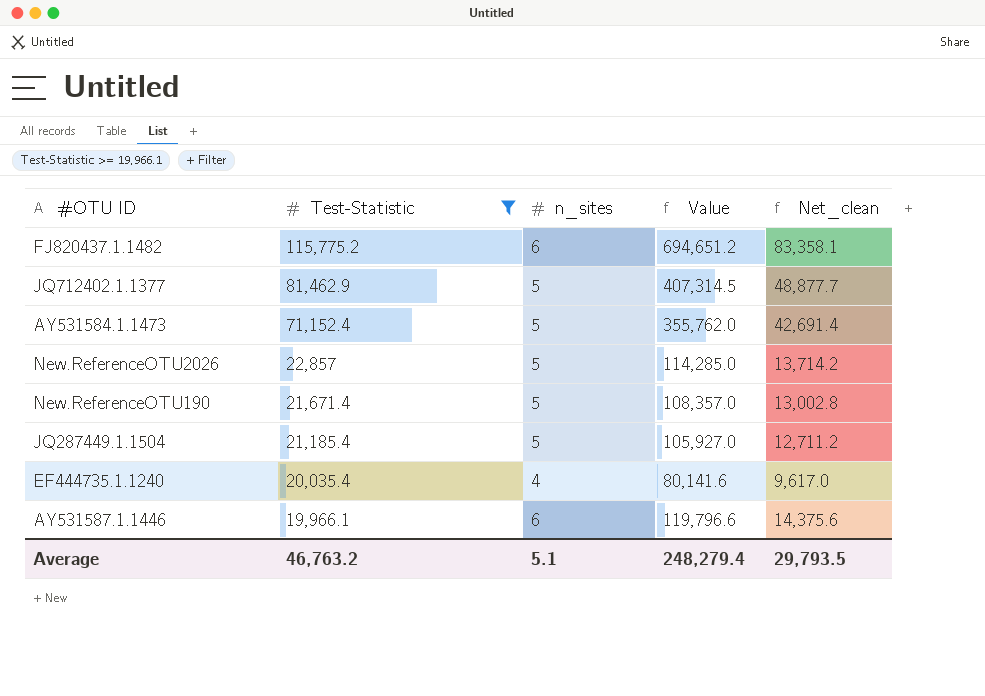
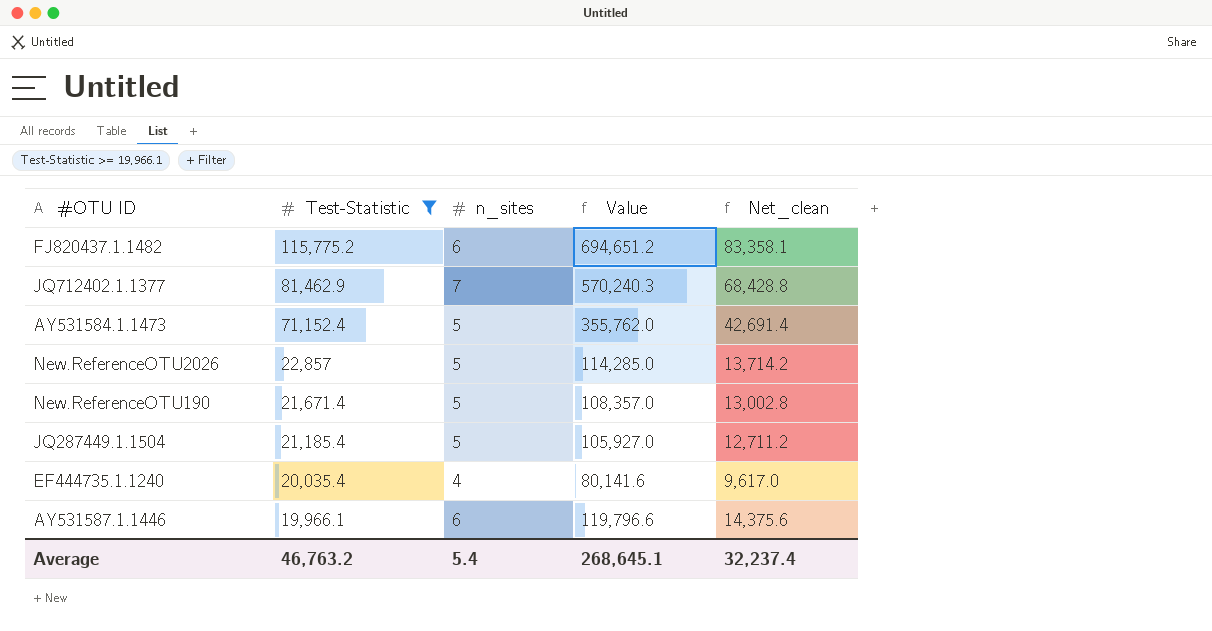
JQ712402.1.1377 | n_sites: 5 -> 7
JQ712402.1.1377 | Value: 407,314.5 -> 570,240.3
JQ712402.1.1377 | Net_clean: 48,877.7 -> 68,428.8
Average | n_sites: 5.1 -> 5.4
Average | Value: 248,279.4 -> 268,645.1
Average | Net_clean: 29,793.5 -> 32,237.4

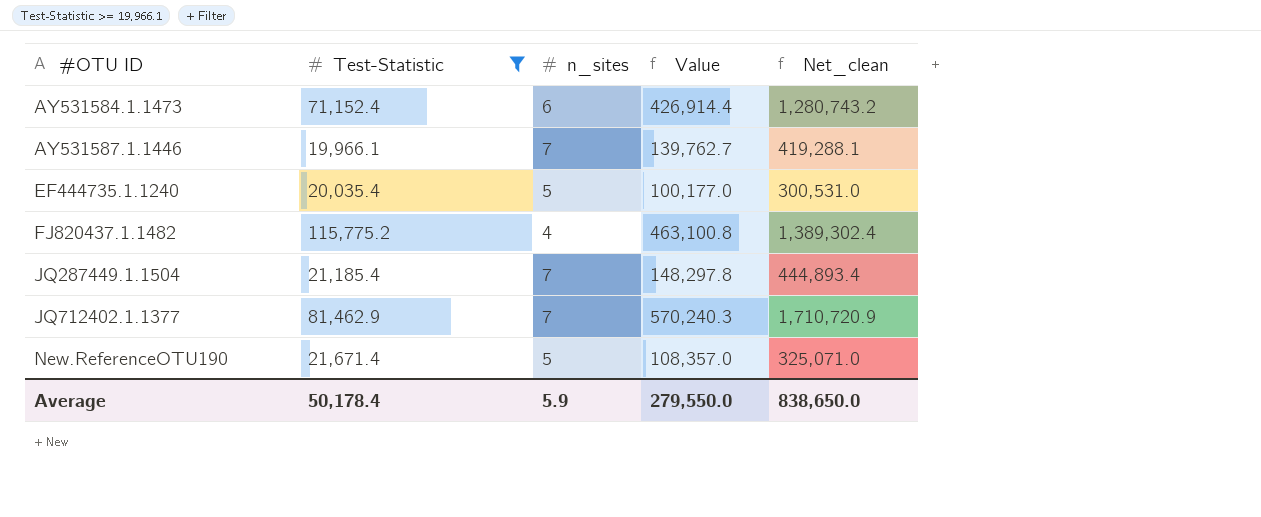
row order: Test-Statistic descending -> #OTU ID ascending
column Net_clean | formula: [Value] * 0.12 -> [Value] * 3
row New.ReferenceOTU2026: 22,857 | 5 | 114,285.0 | 13,714.2 -> none
AY531584.1.1473 | n_sites: 5 -> 6
AY531584.1.1473 | Value: 355,762.0 -> 426,914.4
AY531587.1.1446 | n_sites: 6 -> 7
AY531587.1.1446 | Value: 119,796.6 -> 139,762.7
EF444735.1.1240 | n_sites: 4 -> 5
EF444735.1.1240 | Value: 80,141.6 -> 100,177.0
FJ820437.1.1482 | n_sites: 6 -> 4
FJ820437.1.1482 | Value: 694,651.2 -> 463,100.8
JQ287449.1.1504 | n_sites: 5 -> 7
JQ287449.1.1504 | Value: 105,927.0 -> 148,297.8
Average | Test-Statistic: 46,763.2 -> 50,178.4
Average | n_sites: 5.4 -> 5.9
Average | Value: 268,645.1 -> 279,550.0
Average | Net_clean: 32,237.4 -> 838,650.0

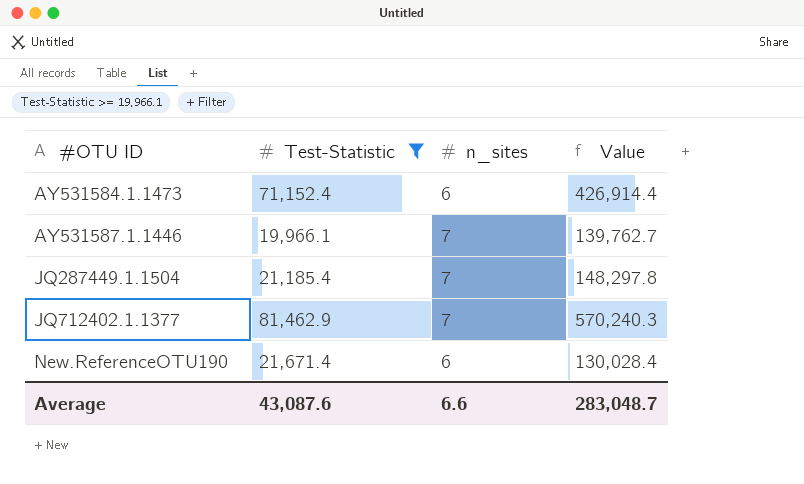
column Net_clean | formula: [Value] * 3 -> none
row EF444735.1.1240: 20,035.4 | 5 | 100,177.0 | 300,531.0 -> none
row FJ820437.1.1482: 115,775.2 | 4 | 463,100.8 | 1,389,302.4 -> none
New.ReferenceOTU190 | n_sites: 5 -> 6
New.ReferenceOTU190 | Value: 108,357.0 -> 130,028.4
Average | Test-Statistic: 50,178.4 -> 43,087.6
Average | n_sites: 5.9 -> 6.6
Average | Value: 279,550.0 -> 283,048.7

